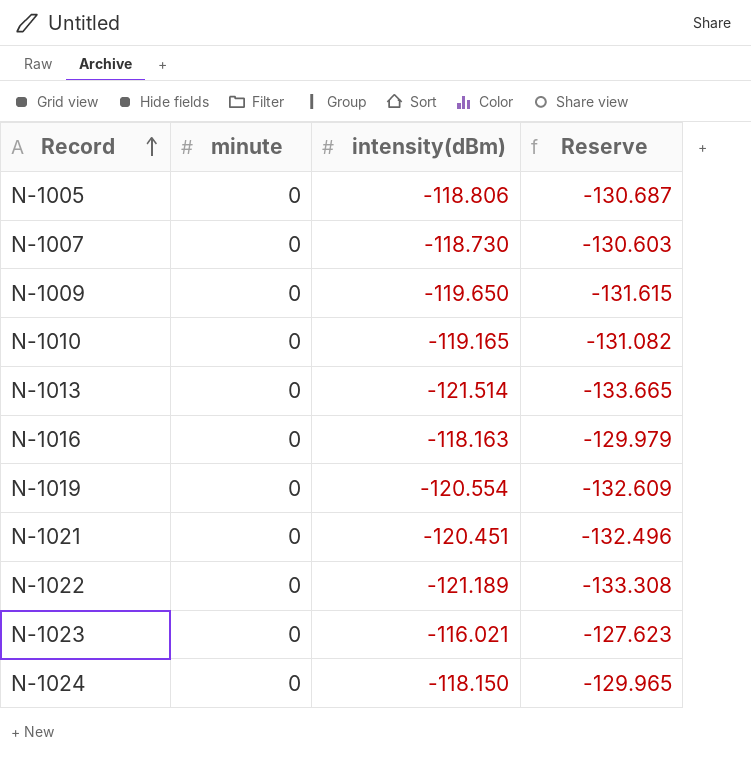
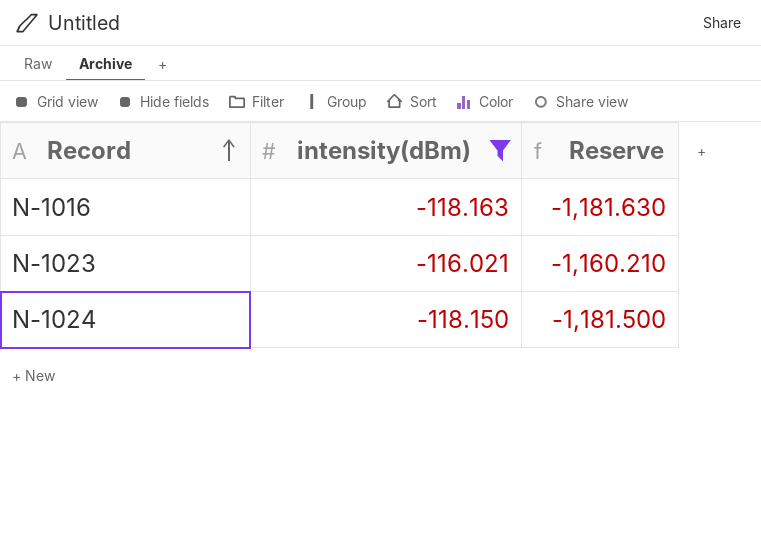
filter: none -> intensity(dBm) >= -118.163
column minute | position: 2 -> none
column Reserve | formula: [intensity(dBm)] * 1.1 -> [intensity(dBm)] * 10

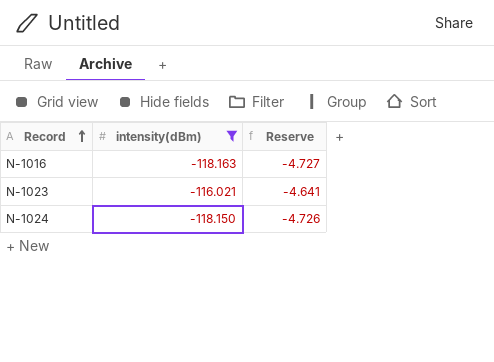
column Reserve | formula: [intensity(dBm)] * 10 -> [intensity(dBm)] * 0.04

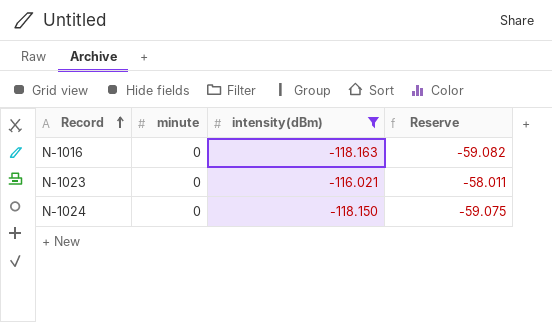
column minute | position: none -> 2
column Reserve | formula: [intensity(dBm)] * 0.04 -> [intensity(dBm)] * 0.5

